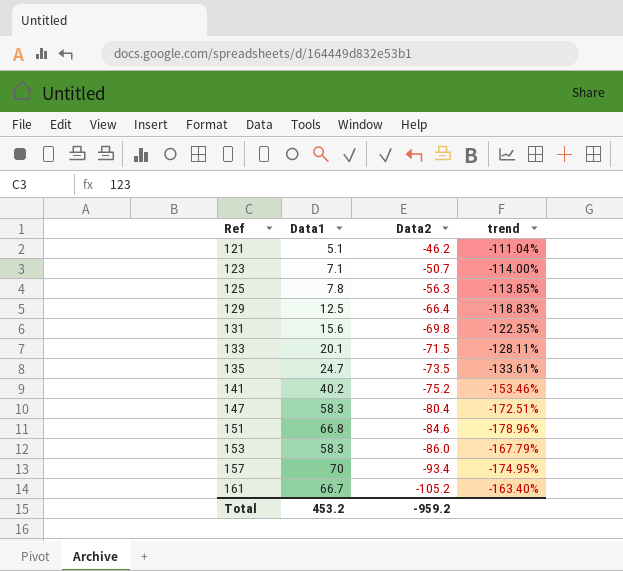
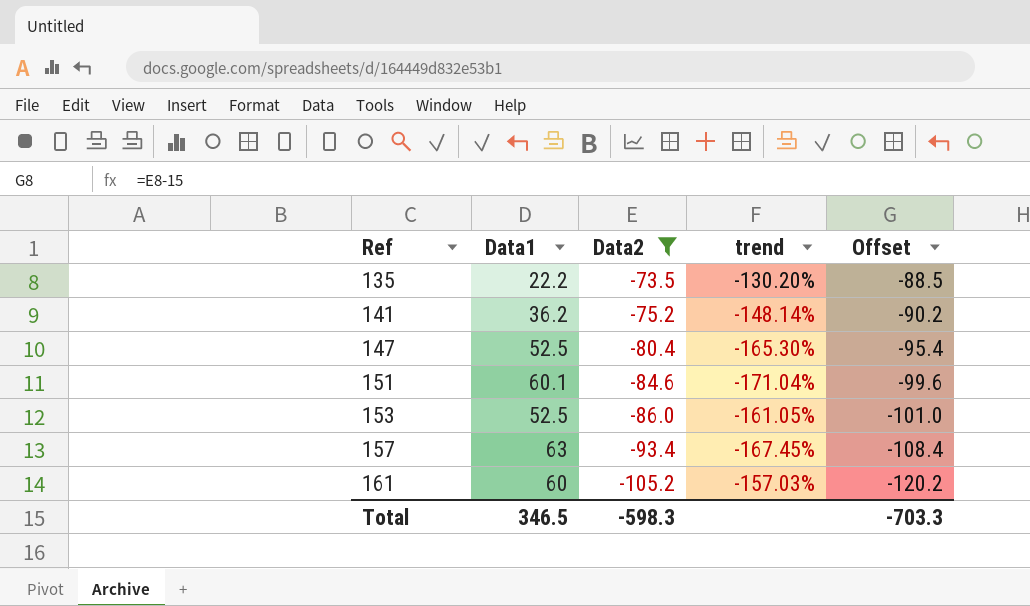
filter: none -> Data2 <= -73.5
column Offset | formula: none -> [Data2] - 15
135 | Data1: 24.7 -> 22.2
135 | trend: -133.61% -> -130.20%
141 | Data1: 40.2 -> 36.2
141 | trend: -153.46% -> -148.14%
147 | Data1: 58.3 -> 52.5
147 | trend: -172.51% -> -165.30%
151 | Data1: 66.8 -> 60.1
151 | trend: -178.96% -> -171.04%
153 | Data1: 58.3 -> 52.5
153 | trend: -167.79% -> -161.05%
157 | Data1: 70 -> 63
157 | trend: -174.95% -> -167.45%
161 | Data1: 66.7 -> 60
161 | trend: -163.40% -> -157.03%
Total | Data1: 453.2 -> 346.5
Total | Data2: -959.2 -> -598.3

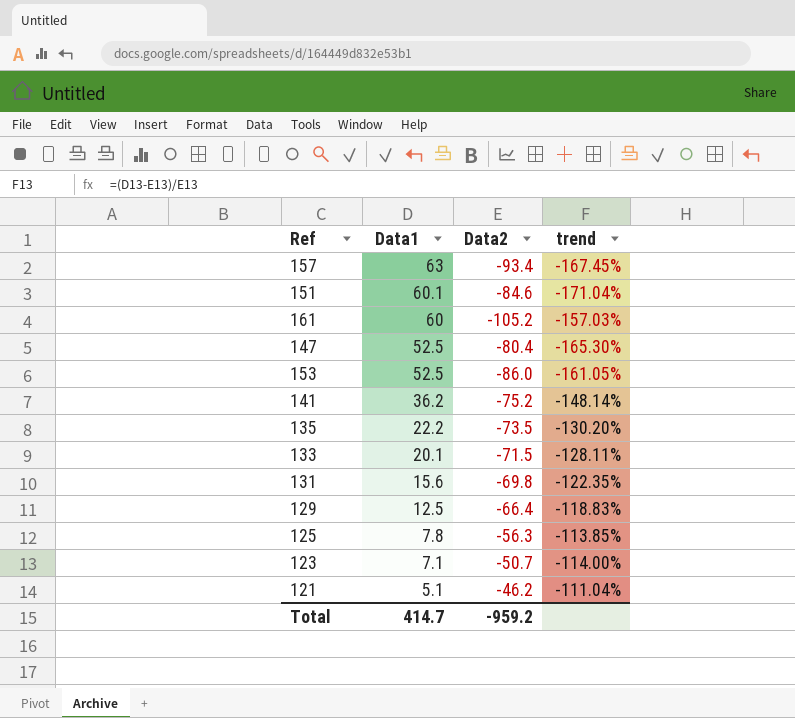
filter: Data2 <= -73.5 -> none
row order: Ref ascending -> Data1 descending
column Offset | formula: [Data2] - 15 -> none
Total | Data1: 346.5 -> 414.7
Total | Data2: -598.3 -> -959.2

